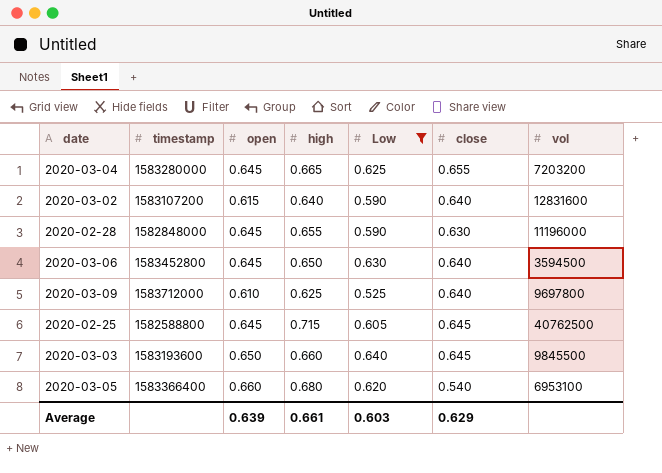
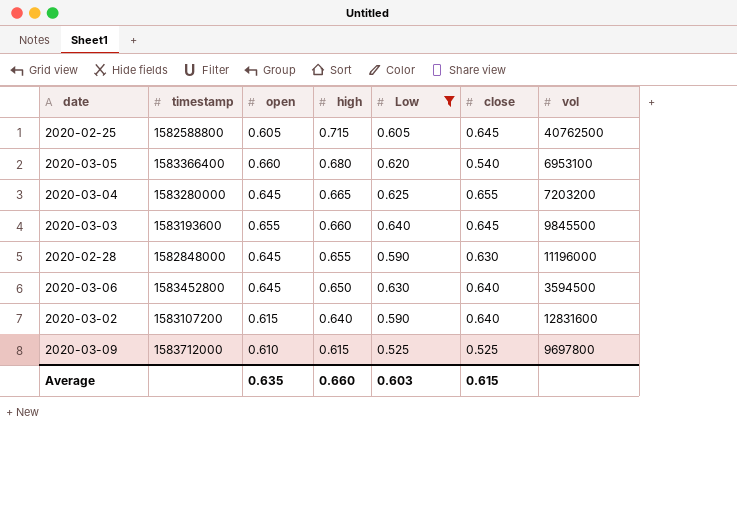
row order: none -> high descending
2020-02-25 | open: 0.645 -> 0.605
2020-03-03 | open: 0.650 -> 0.655
2020-03-09 | high: 0.625 -> 0.615
2020-03-09 | close: 0.640 -> 0.525
Average | open: 0.639 -> 0.635
Average | high: 0.661 -> 0.660
Average | close: 0.629 -> 0.615

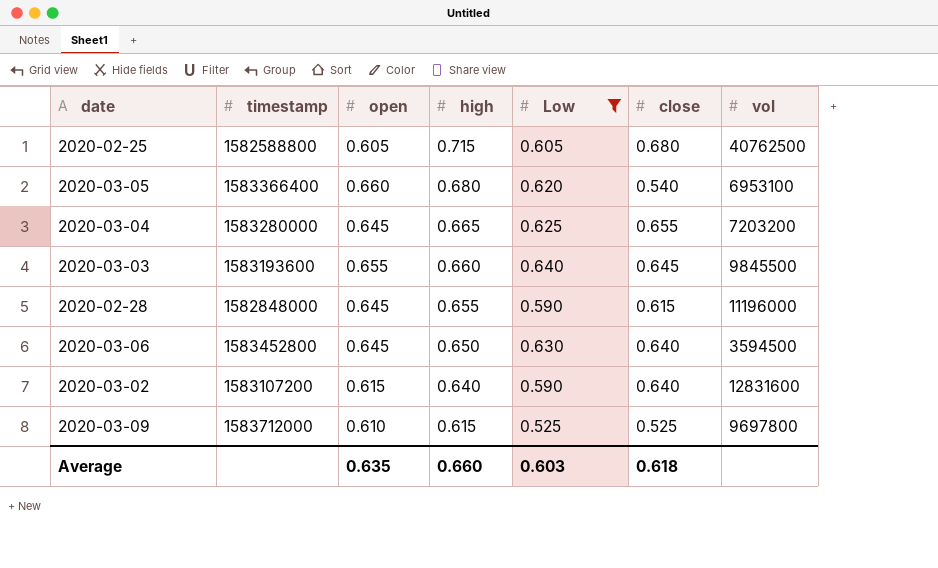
2020-02-25 | close: 0.645 -> 0.680
2020-02-28 | close: 0.630 -> 0.615
Average | close: 0.615 -> 0.618

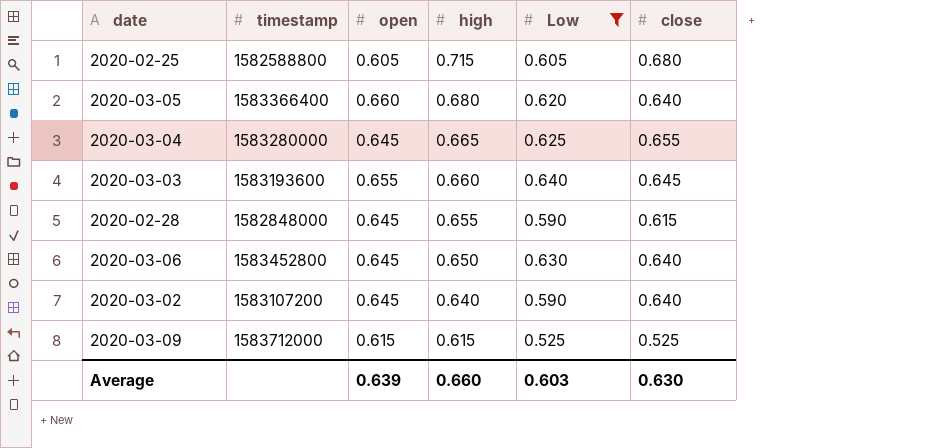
column vol | position: 7 -> none
2020-03-05 | close: 0.540 -> 0.640
2020-03-02 | open: 0.615 -> 0.645
2020-03-09 | open: 0.610 -> 0.615
Average | open: 0.635 -> 0.639
Average | close: 0.618 -> 0.630

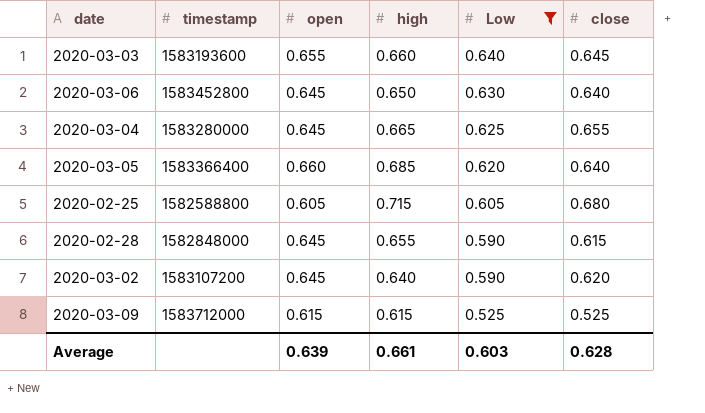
row order: high descending -> Low descending
2020-03-05 | high: 0.680 -> 0.685
2020-03-02 | close: 0.640 -> 0.620
Average | high: 0.660 -> 0.661
Average | close: 0.630 -> 0.628

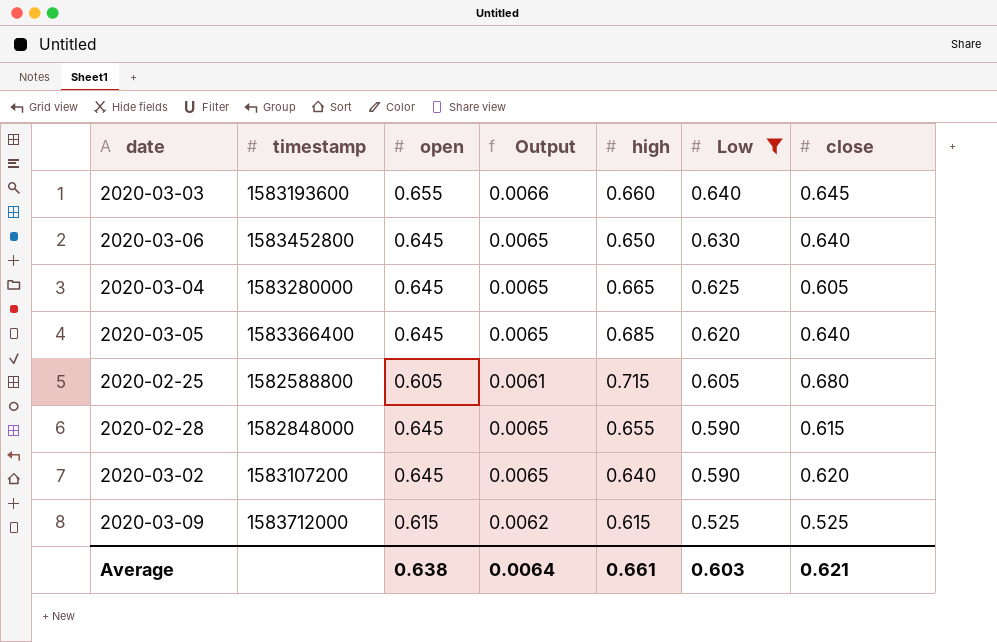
column Output | formula: none -> [open] * 0.01
2020-03-04 | close: 0.655 -> 0.605
2020-03-05 | open: 0.660 -> 0.645
Average | open: 0.639 -> 0.638
Average | close: 0.628 -> 0.621

